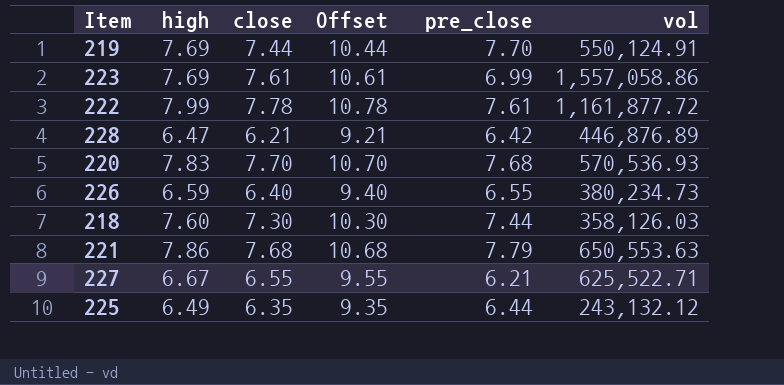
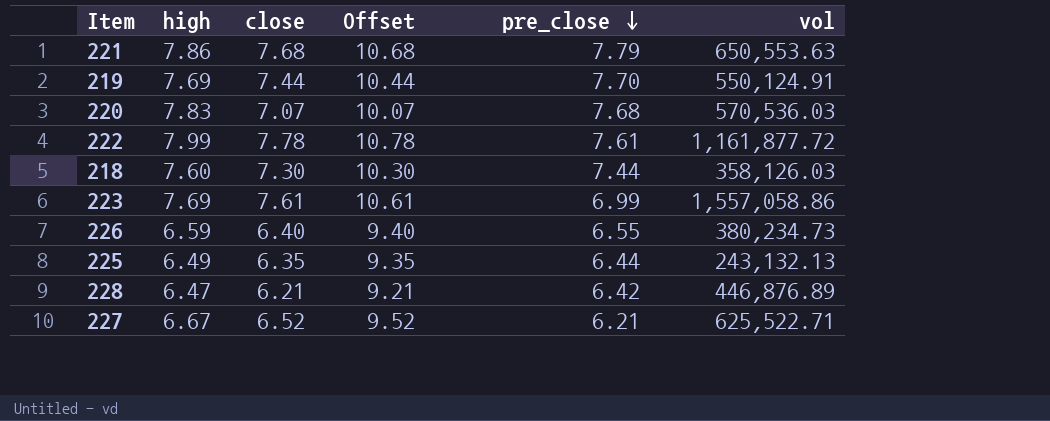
row order: none -> pre_close descending
220 | close: 7.70 -> 7.07
220 | Offset: 10.70 -> 10.07
220 | vol: 570,536.93 -> 570,536.03
225 | vol: 243,132.12 -> 243,132.13
227 | close: 6.55 -> 6.52
227 | Offset: 9.55 -> 9.52

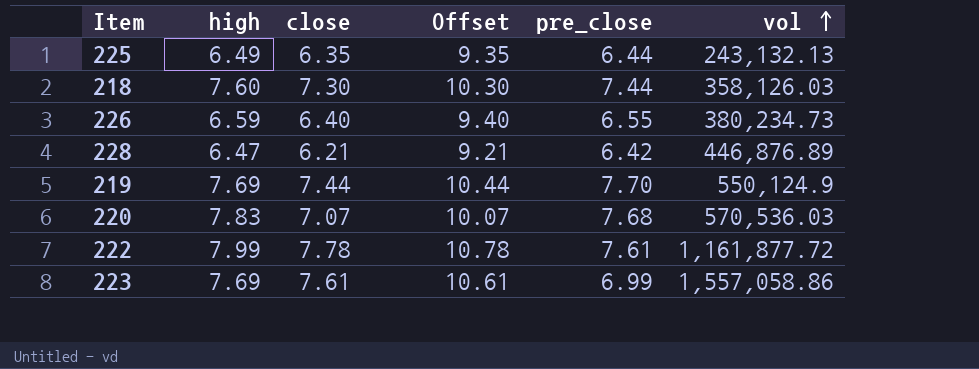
row order: pre_close descending -> vol ascending
row 221: 7.86 | 7.68 | 10.68 | 7.79 | 650,553.63 -> none
row 227: 6.67 | 6.52 | 9.52 | 6.21 | 625,522.71 -> none
219 | vol: 550,124.91 -> 550,124.9

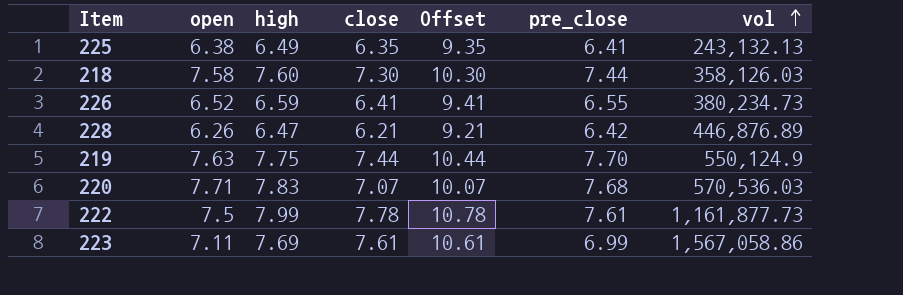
column open | position: none -> 2
225 | pre_close: 6.44 -> 6.41
226 | close: 6.40 -> 6.41
226 | Offset: 9.40 -> 9.41
219 | high: 7.69 -> 7.75
222 | vol: 1,161,877.72 -> 1,161,877.73
223 | vol: 1,557,058.86 -> 1,567,058.86

